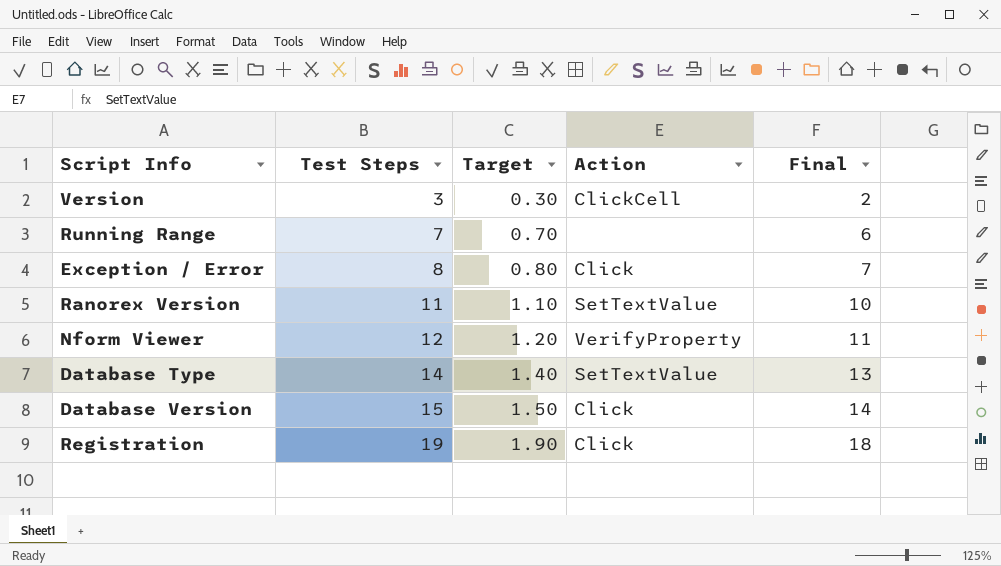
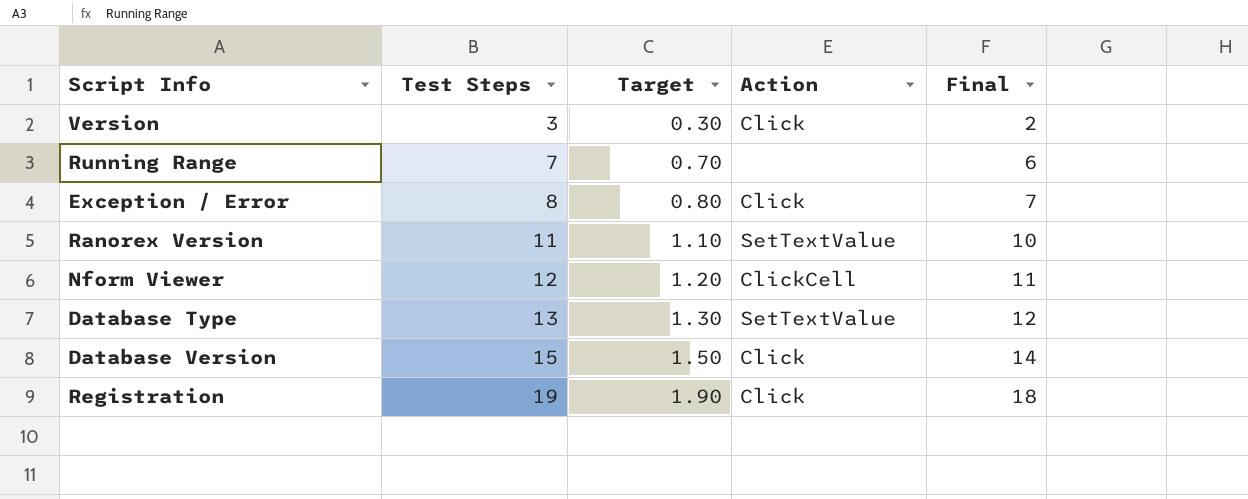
Version | Action: ClickCell -> Click
Nform Viewer | Action: VerifyProperty -> ClickCell
Database Type | Test Steps: 14 -> 13
Database Type | Target: 1.40 -> 1.30
Database Type | Final: 13 -> 12

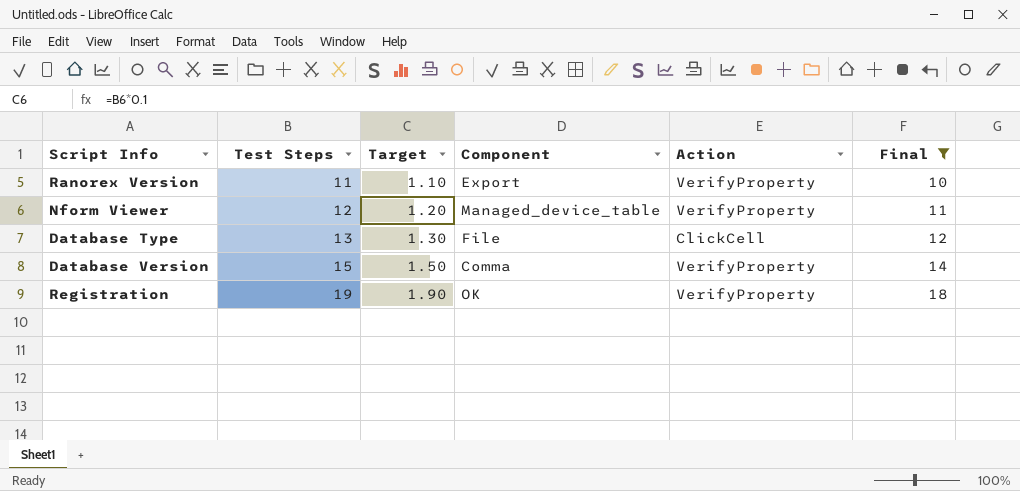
filter: none -> Final >= 10
column Component | position: none -> 4
Ranorex Version | Action: SetTextValue -> VerifyProperty
Nform Viewer | Action: ClickCell -> VerifyProperty
Database Type | Action: SetTextValue -> ClickCell
Database Version | Action: Click -> VerifyProperty
Registration | Action: Click -> VerifyProperty

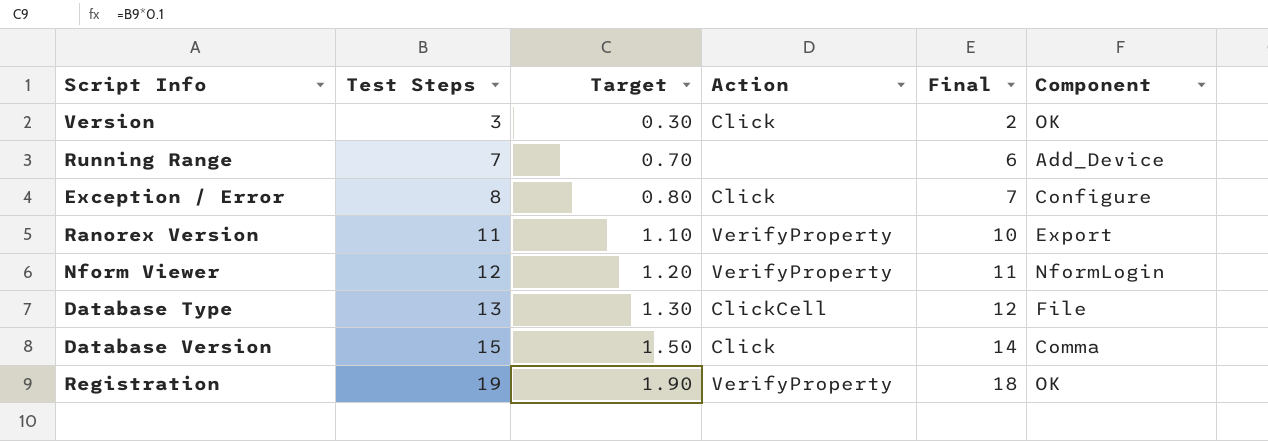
filter: Final >= 10 -> none
column Component | position: 4 -> 6
Nform Viewer | Component: Managed_device_table -> NformLogin
Database Version | Action: VerifyProperty -> Click

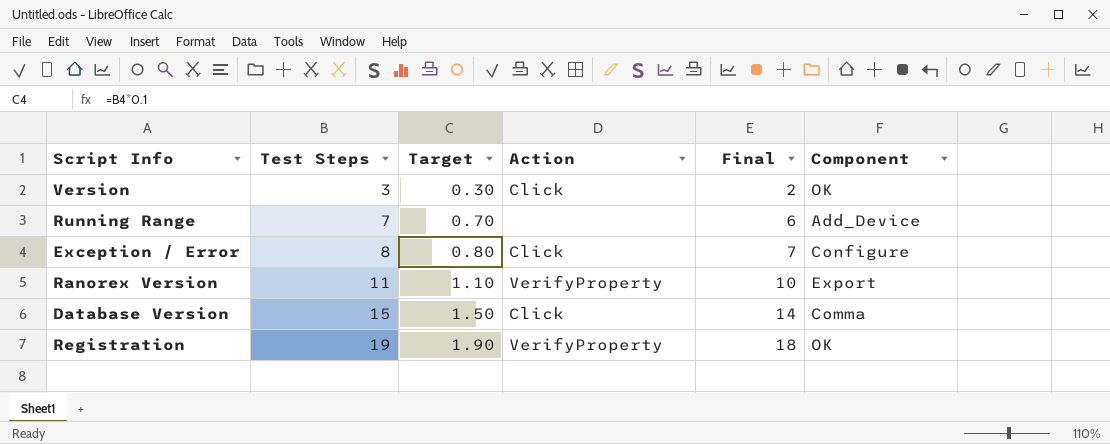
row Nform Viewer: 12 | 1.20 | VerifyProperty | 11 | NformLogin -> none
row Database Type: 13 | 1.30 | ClickCell | 12 | File -> none

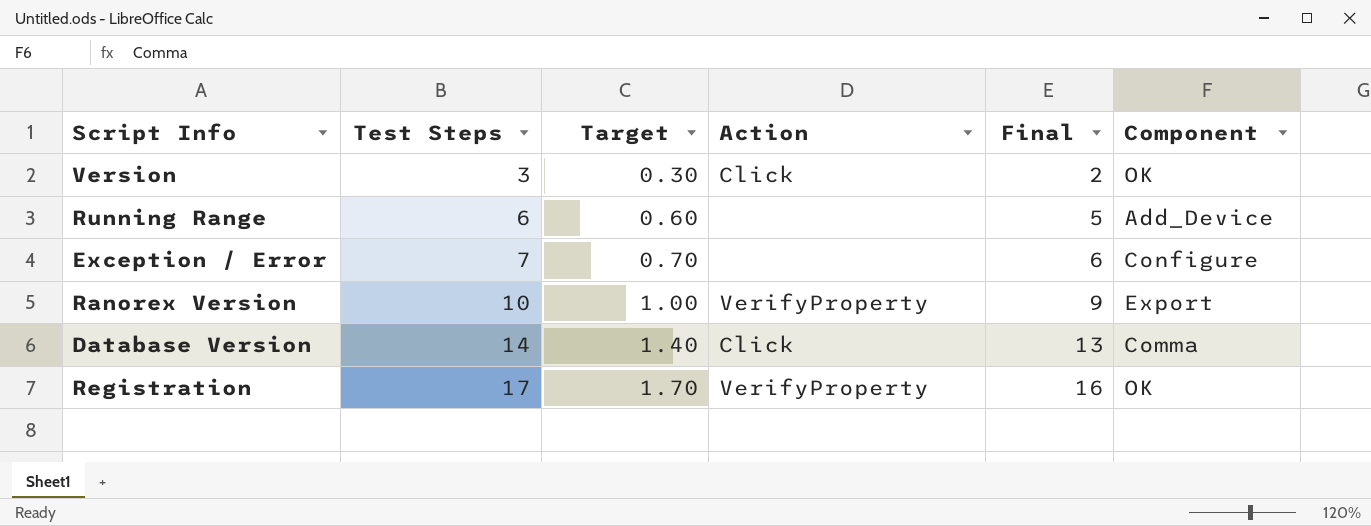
Running Range | Test Steps: 7 -> 6
Running Range | Target: 0.70 -> 0.60
Running Range | Final: 6 -> 5
Exception / Error | Test Steps: 8 -> 7
Exception / Error | Target: 0.80 -> 0.70
Exception / Error | Action: Click -> none
Exception / Error | Final: 7 -> 6
Ranorex Version | Test Steps: 11 -> 10
Ranorex Version | Target: 1.10 -> 1.00
Ranorex Version | Final: 10 -> 9
Database Version | Test Steps: 15 -> 14
Database Version | Target: 1.50 -> 1.40
Database Version | Final: 14 -> 13
Registration | Test Steps: 19 -> 17
Registration | Target: 1.90 -> 1.70
Registration | Final: 18 -> 16

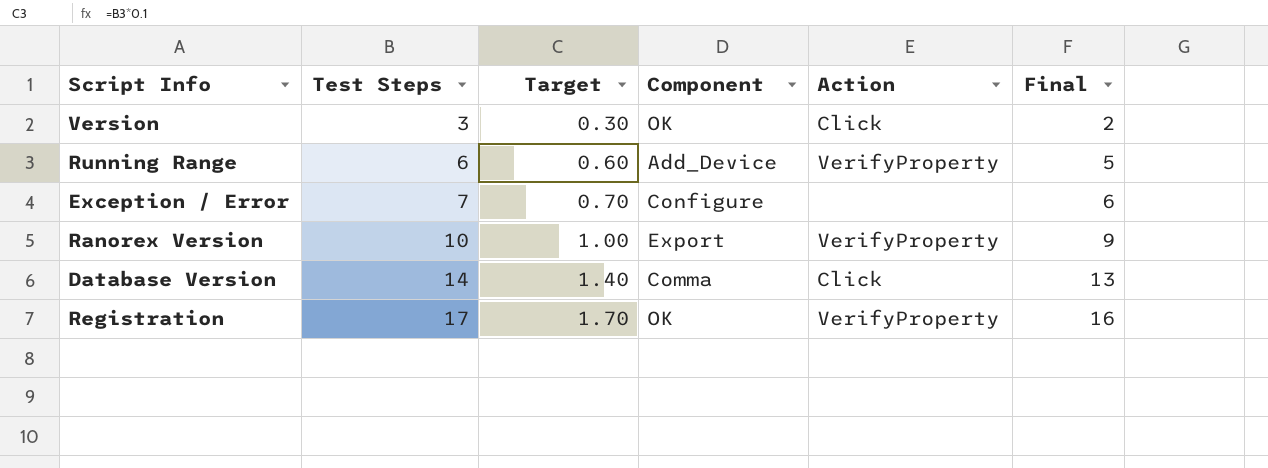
column Component | position: 6 -> 4
Running Range | Action: none -> VerifyProperty

